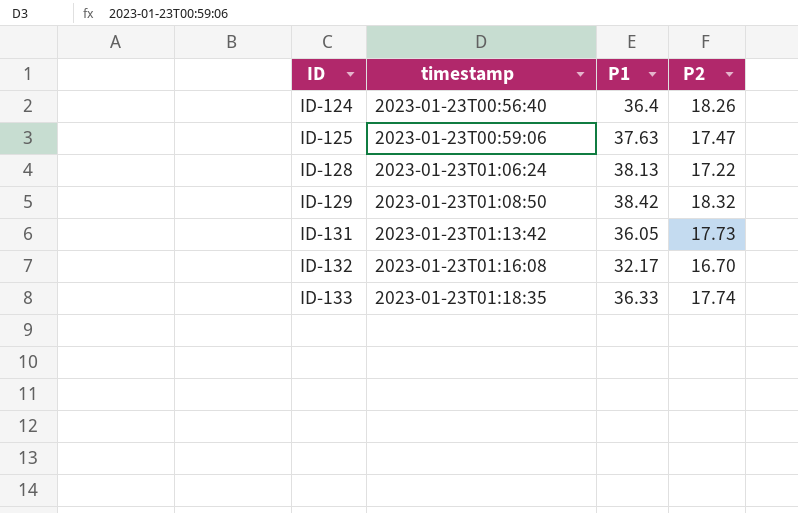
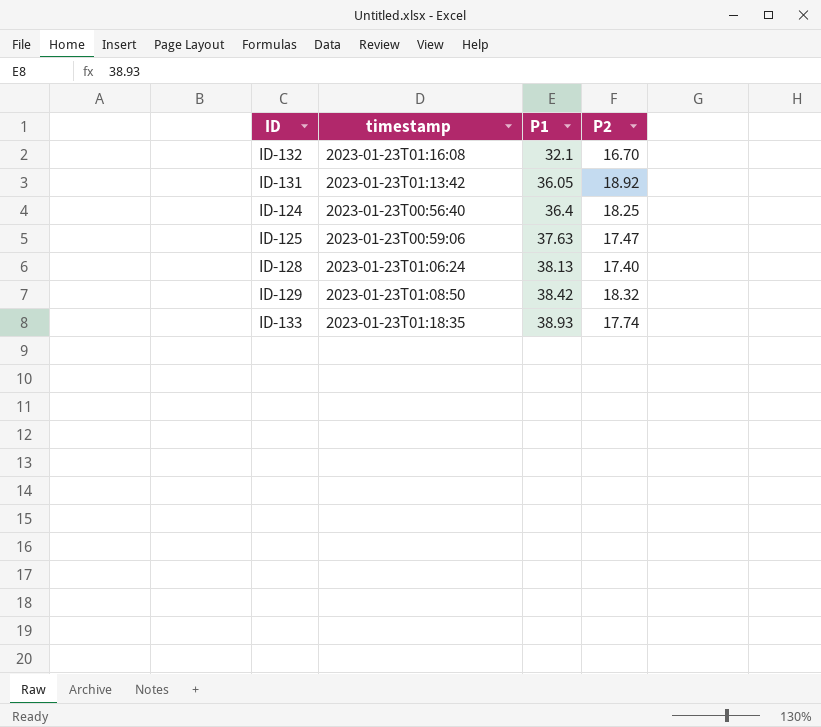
row order: ID ascending -> P1 ascending
ID-132 | P1: 32.17 -> 32.1
ID-131 | P2: 17.73 -> 18.92
ID-124 | P2: 18.26 -> 18.25
ID-128 | P2: 17.22 -> 17.40
ID-133 | P1: 36.33 -> 38.93

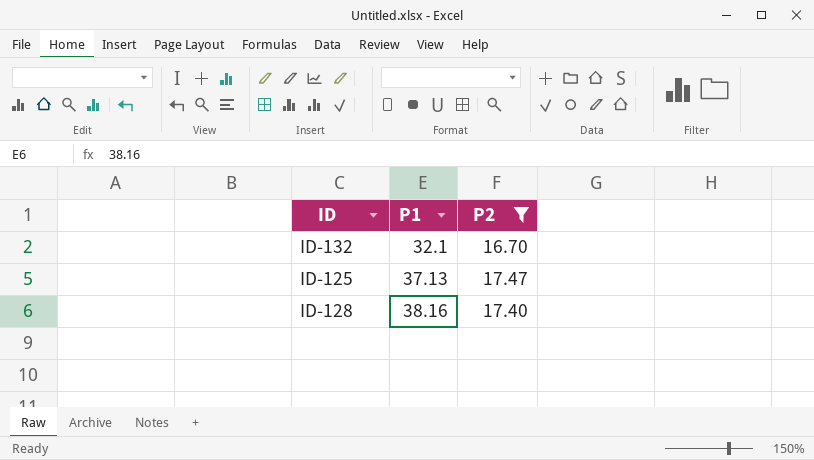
filter: none -> P2 <= 17.47
column timestamp | position: 2 -> none
ID-125 | P1: 37.63 -> 37.13
ID-128 | P1: 38.13 -> 38.16

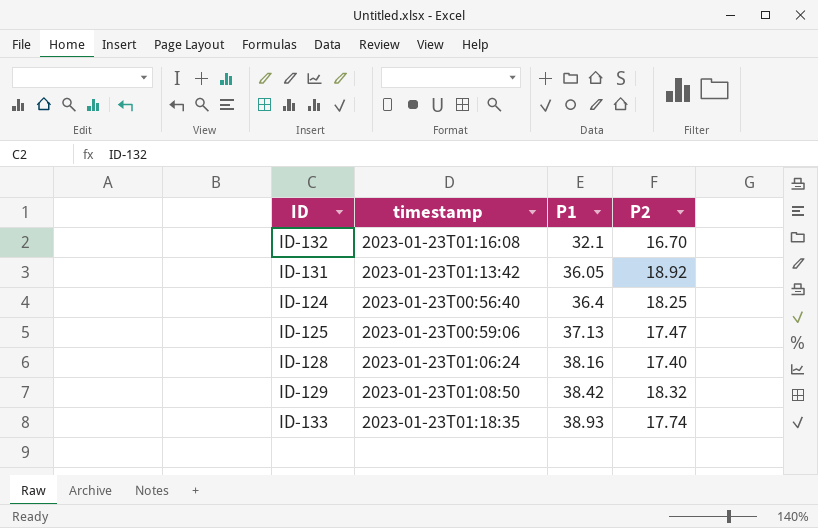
filter: P2 <= 17.47 -> none
column timestamp | position: none -> 2

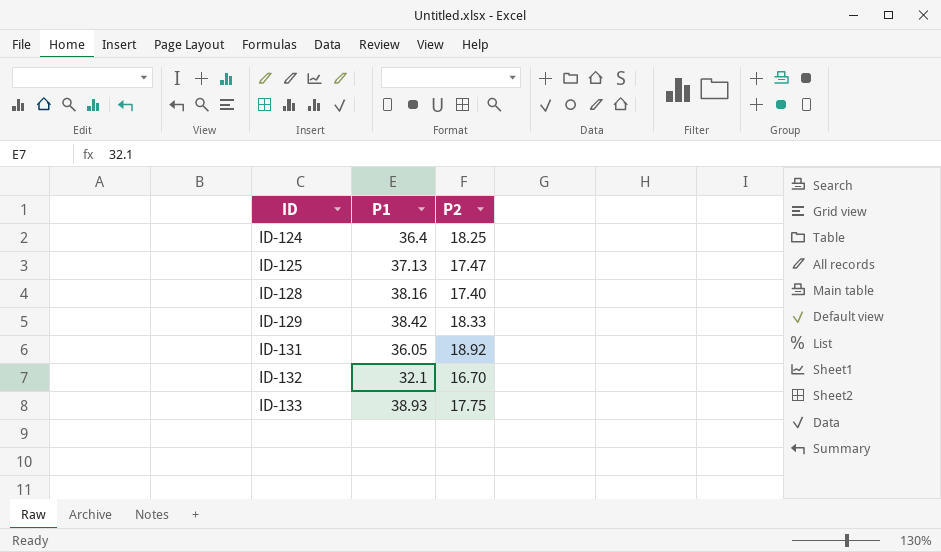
row order: P1 ascending -> ID ascending
column timestamp | position: 2 -> none
ID-129 | P2: 18.32 -> 18.33
ID-133 | P2: 17.74 -> 17.75

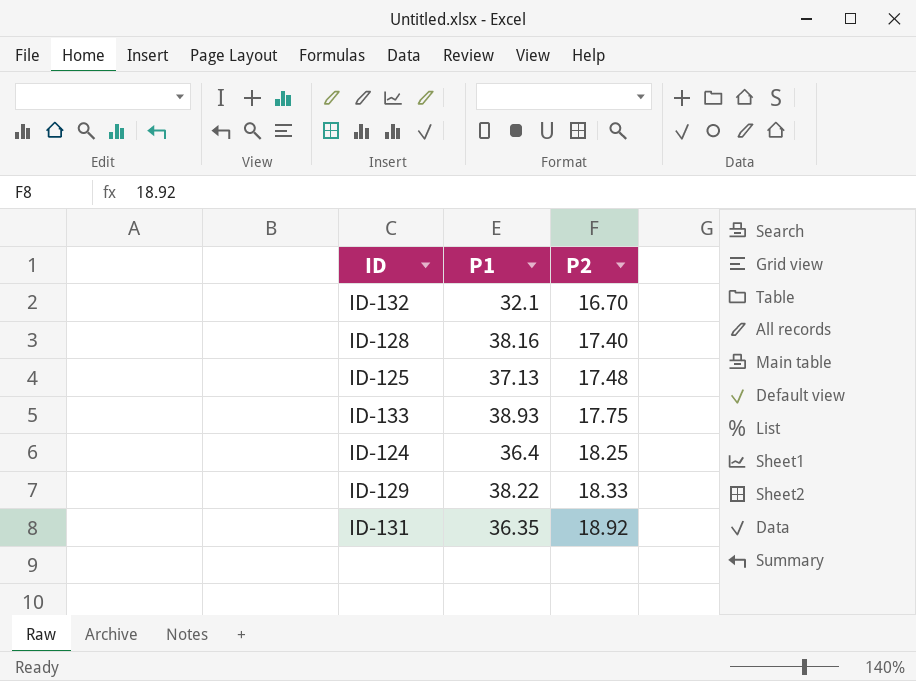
row order: ID ascending -> P2 ascending
ID-125 | P2: 17.47 -> 17.48
ID-129 | P1: 38.42 -> 38.22
ID-131 | P1: 36.05 -> 36.35

